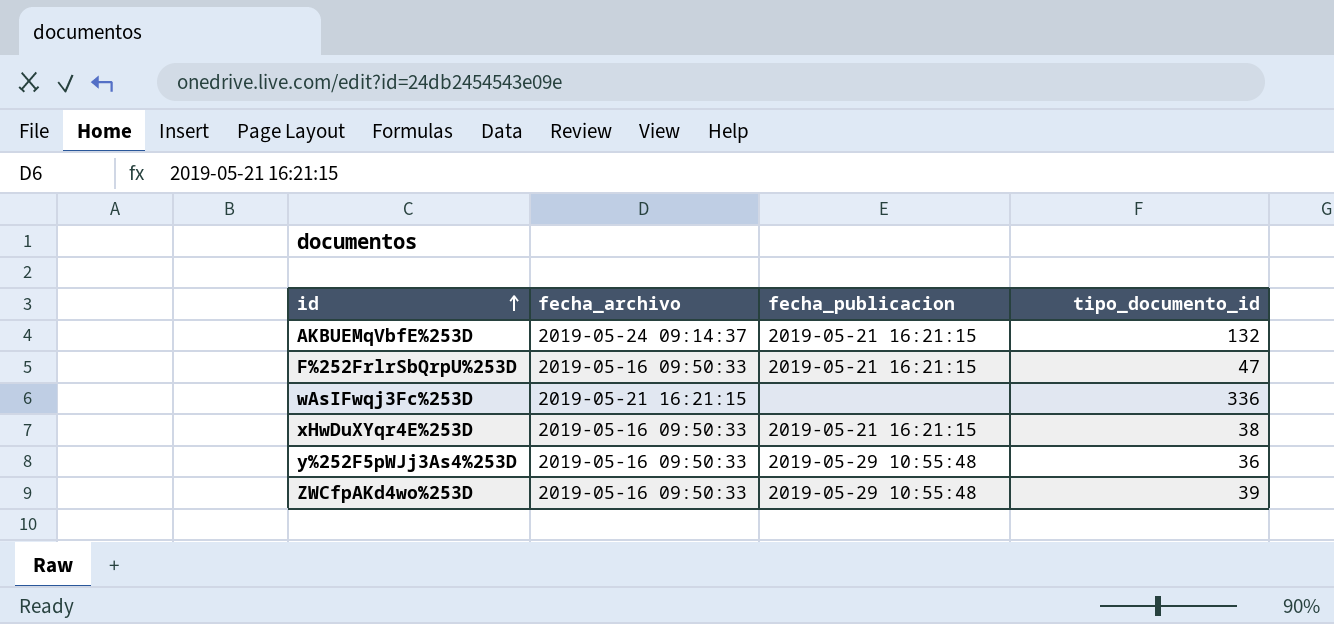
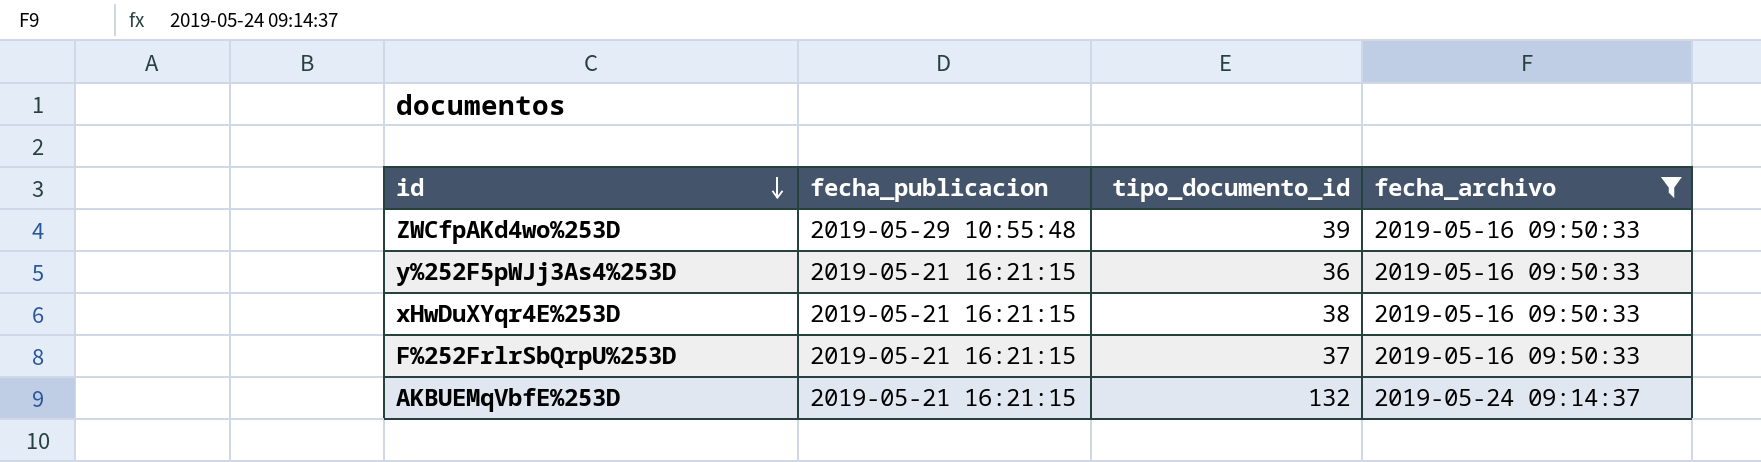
filter: none -> fecha_archivo != 2019-05-21 16:21:15
row order: id ascending -> id descending
column fecha_archivo | position: 2 -> 4
y%252F5pWJj3As4%253D | fecha_publicacion: 2019-05-29 10:55:48 -> 2019-05-21 16:21:15
F%252FrlrSbQrpU%253D | tipo_documento_id: 47 -> 37

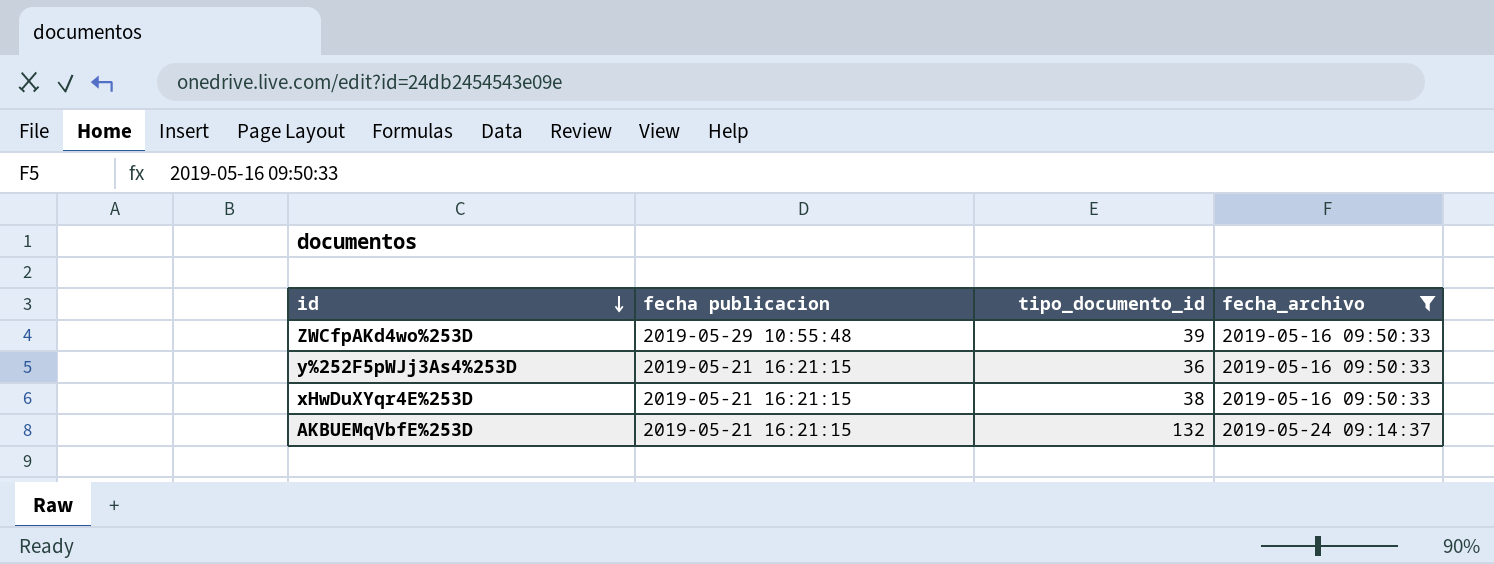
column name: fecha_publicacion -> fecha publicacion
row F%252FrlrSbQrpU%253D: 2019-05-21 16:21:15 | 37 | 2019-05-16 09:50:33 -> none

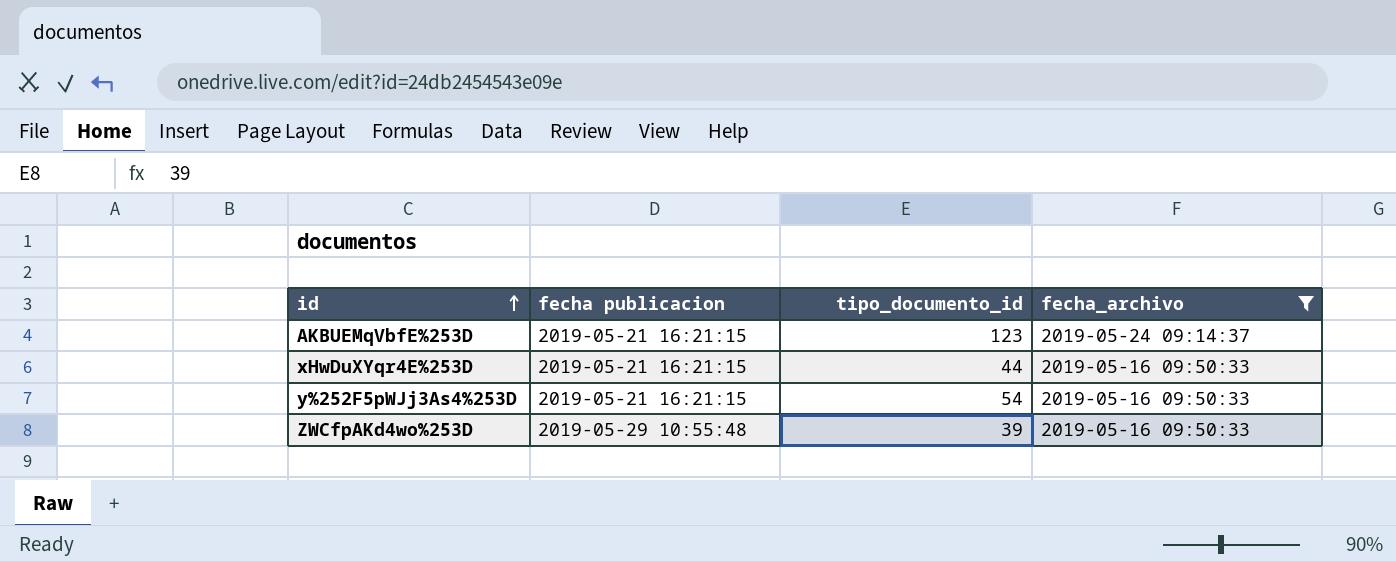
row order: id descending -> id ascending
AKBUEMqVbfE%253D | tipo_documento_id: 132 -> 123
xHwDuXYqr4E%253D | tipo_documento_id: 38 -> 44
y%252F5pWJj3As4%253D | tipo_documento_id: 36 -> 54

